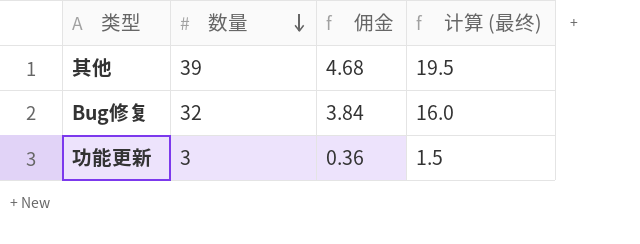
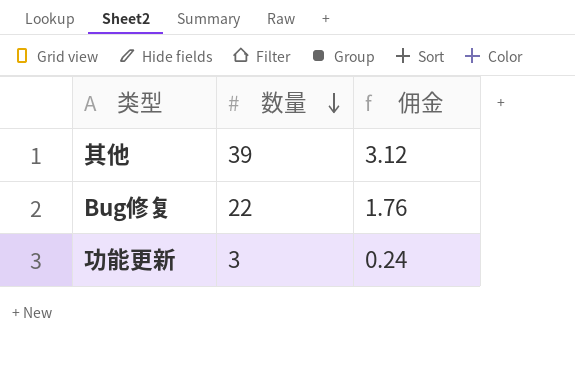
column 计算 (最终) | formula: [数量] * 0.5 -> none
column 佣金 | formula: [数量] * 0.12 -> [数量] * 0.08
Bug修复 | 数量: 32 -> 22

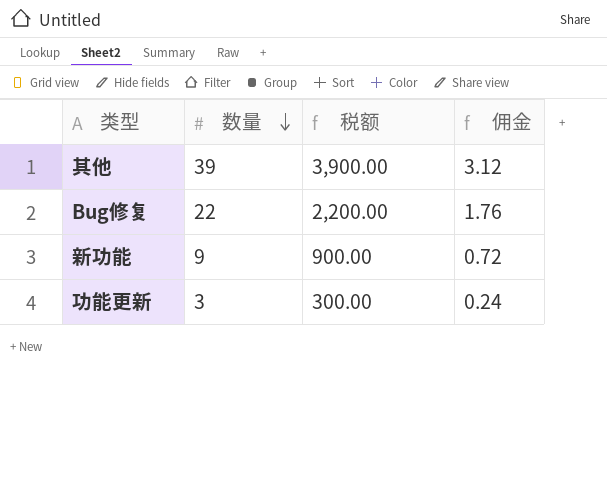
column 税额 | formula: none -> [数量] * 100
row 新功能: none -> 9 | 900.00 | 0.72

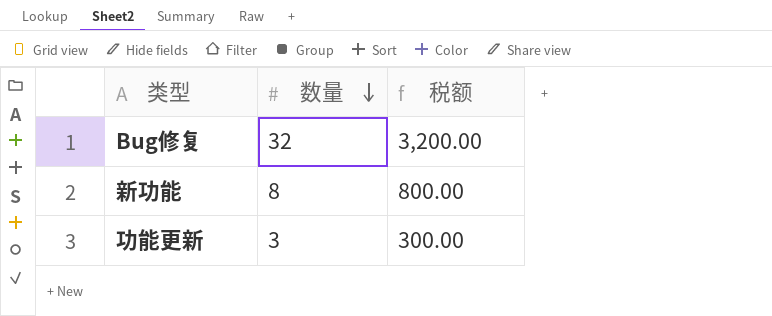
column 佣金 | formula: [数量] * 0.08 -> none
row 其他: 39 | 3,900.00 | 3.12 -> none
Bug修复 | 数量: 22 -> 32
Bug修复 | 税额: 2,200.00 -> 3,200.00
新功能 | 数量: 9 -> 8
新功能 | 税额: 900.00 -> 800.00

